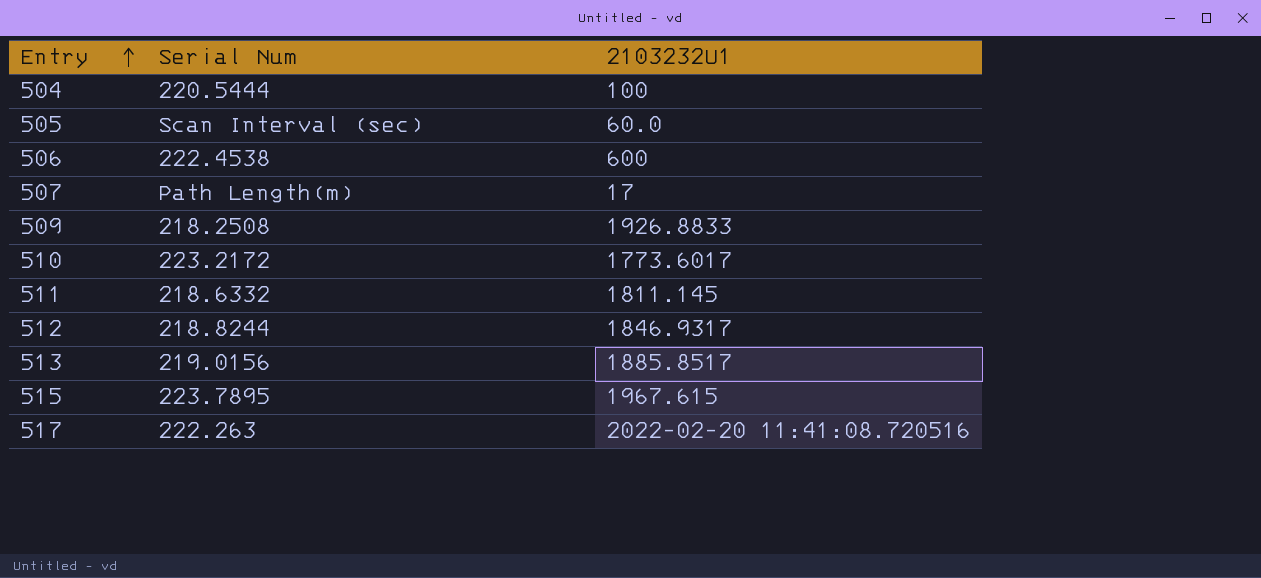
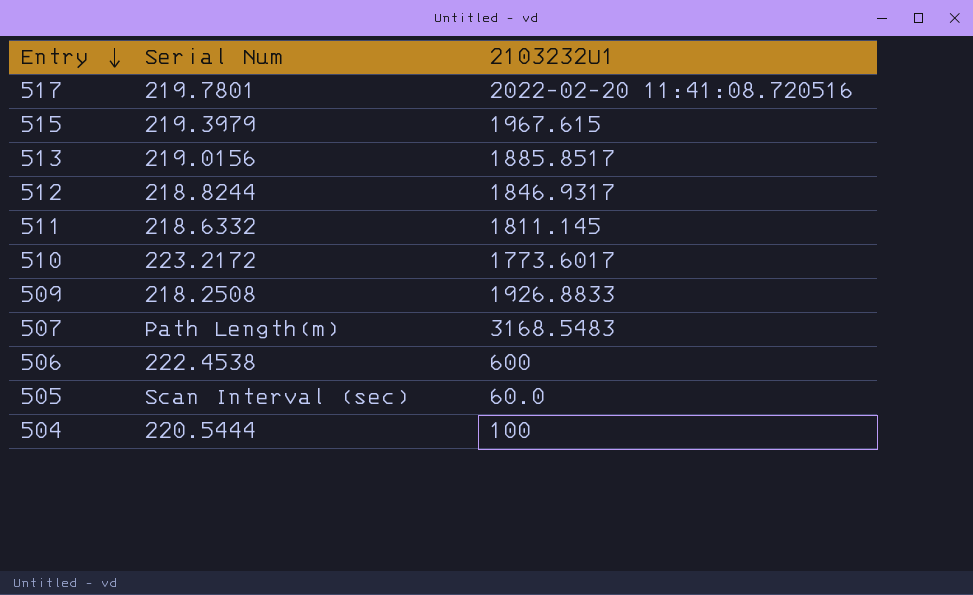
row order: Entry ascending -> Entry descending
517 | Serial Num: 222.263 -> 219.7801
515 | Serial Num: 223.7895 -> 219.3979
507 | 2103232U1: 17 -> 3168.5483

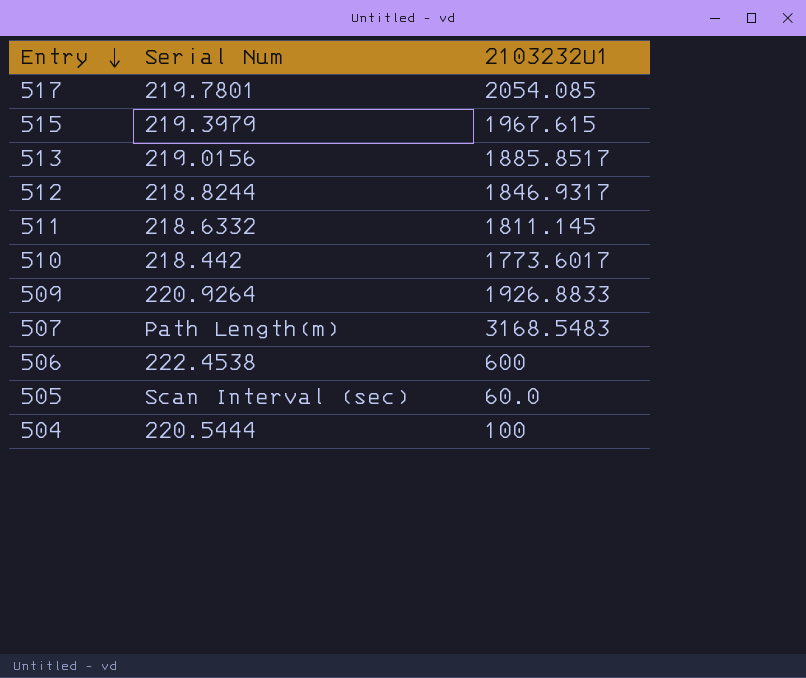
517 | 2103232U1: 2022-02-20 11:41:08.720516 -> 2054.085
510 | Serial Num: 223.2172 -> 218.442
509 | Serial Num: 218.2508 -> 220.9264

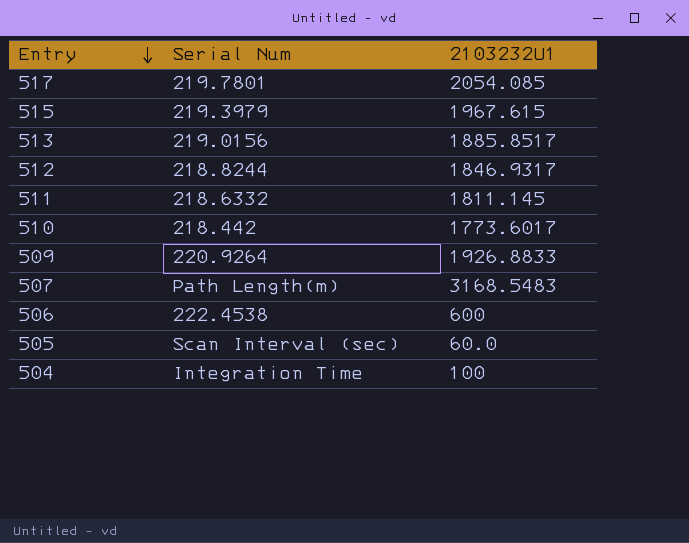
504 | Serial Num: 220.5444 -> Integration Time

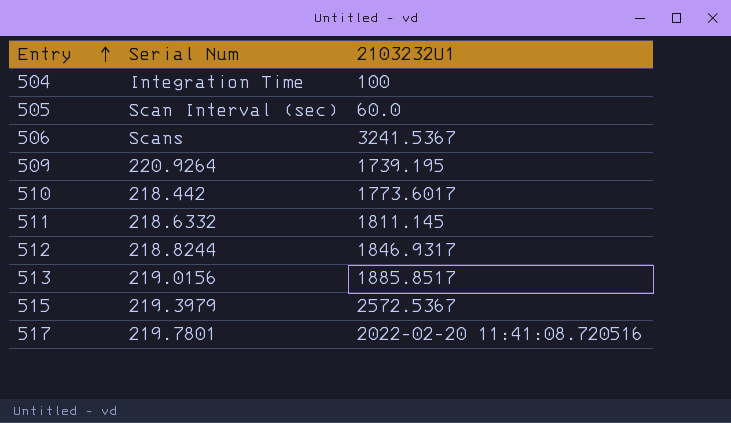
row order: Entry descending -> Entry ascending
row 507: Path Length(m) | 3168.5483 -> none
506 | Serial Num: 222.4538 -> Scans
506 | 2103232U1: 600 -> 3241.5367
509 | 2103232U1: 1926.8833 -> 1739.195
515 | 2103232U1: 1967.615 -> 2572.5367
517 | 2103232U1: 2054.085 -> 2022-02-20 11:41:08.720516

